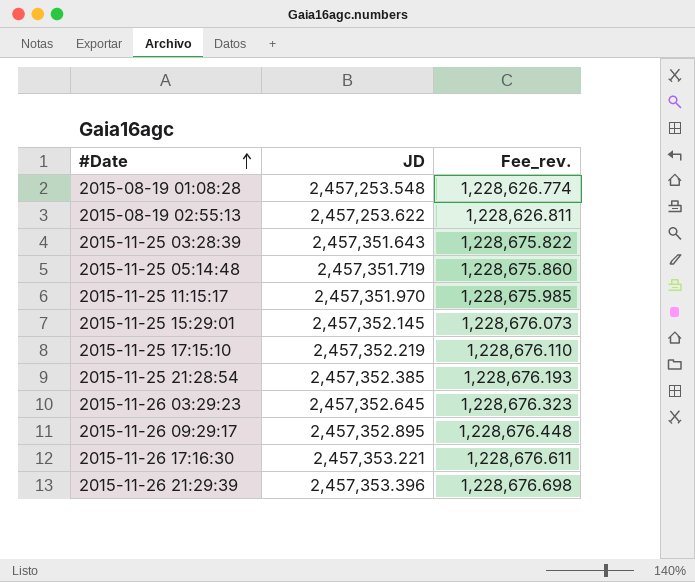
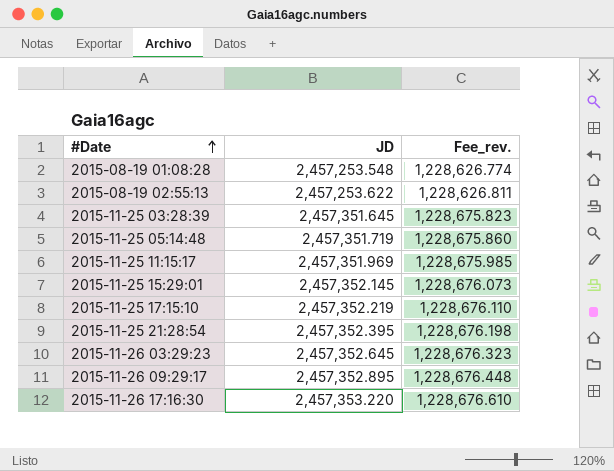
row 2015-11-26 21:29:39: 2,457,353.396 | 1,228,676.698 -> none
2015-11-25 03:28:39 | JD: 2,457,351.643 -> 2,457,351.645
2015-11-25 03:28:39 | Fee_rev.: 1,228,675.822 -> 1,228,675.823
2015-11-25 11:15:17 | JD: 2,457,351.970 -> 2,457,351.969
2015-11-25 21:28:54 | JD: 2,457,352.385 -> 2,457,352.395
2015-11-25 21:28:54 | Fee_rev.: 1,228,676.193 -> 1,228,676.198
2015-11-26 17:16:30 | JD: 2,457,353.221 -> 2,457,353.220
2015-11-26 17:16:30 | Fee_rev.: 1,228,676.611 -> 1,228,676.610

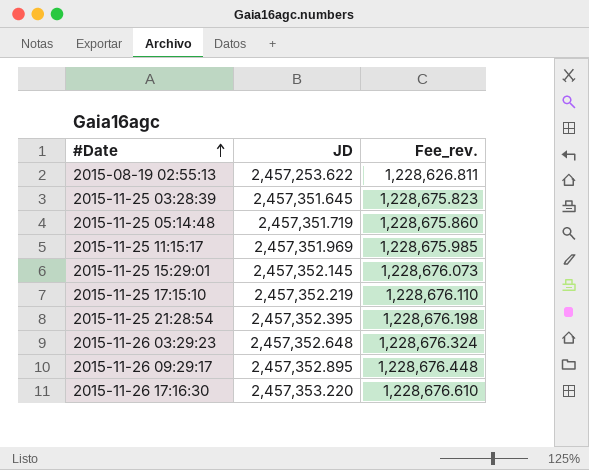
row 2015-08-19 01:08:28: 2,457,253.548 | 1,228,626.774 -> none
2015-11-26 03:29:23 | JD: 2,457,352.645 -> 2,457,352.648
2015-11-26 03:29:23 | Fee_rev.: 1,228,676.323 -> 1,228,676.324

